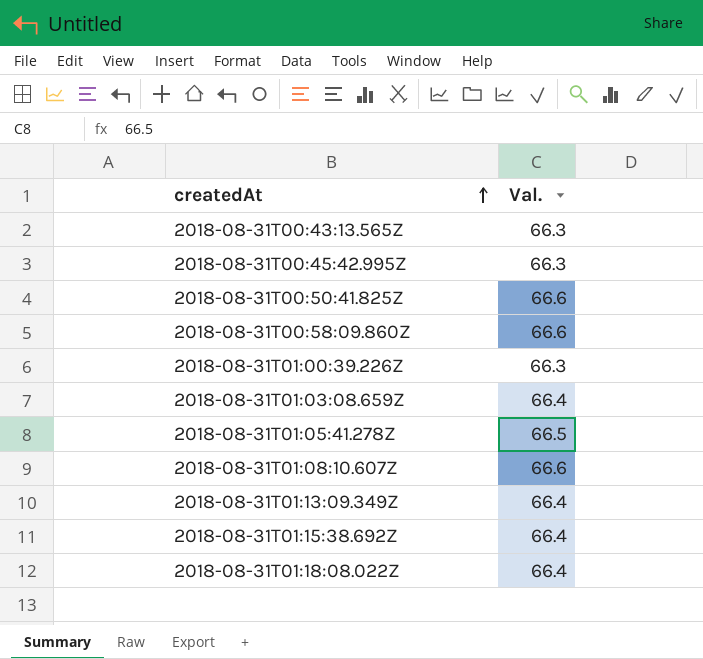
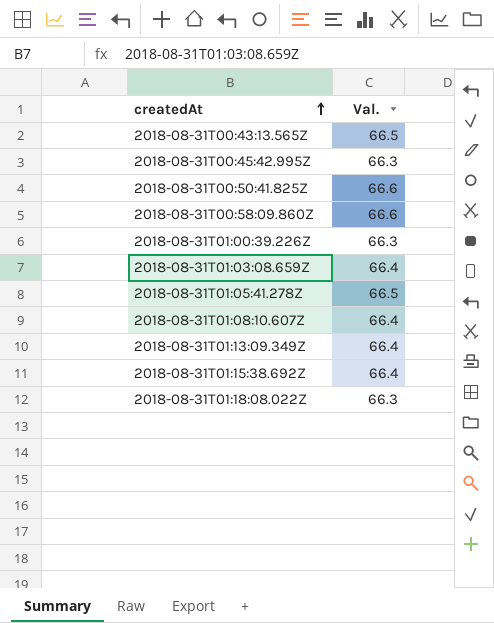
2018-08-31T00:43:13.565Z | Val.: 66.3 -> 66.5
2018-08-31T01:08:10.607Z | Val.: 66.6 -> 66.4
2018-08-31T01:18:08.022Z | Val.: 66.4 -> 66.3

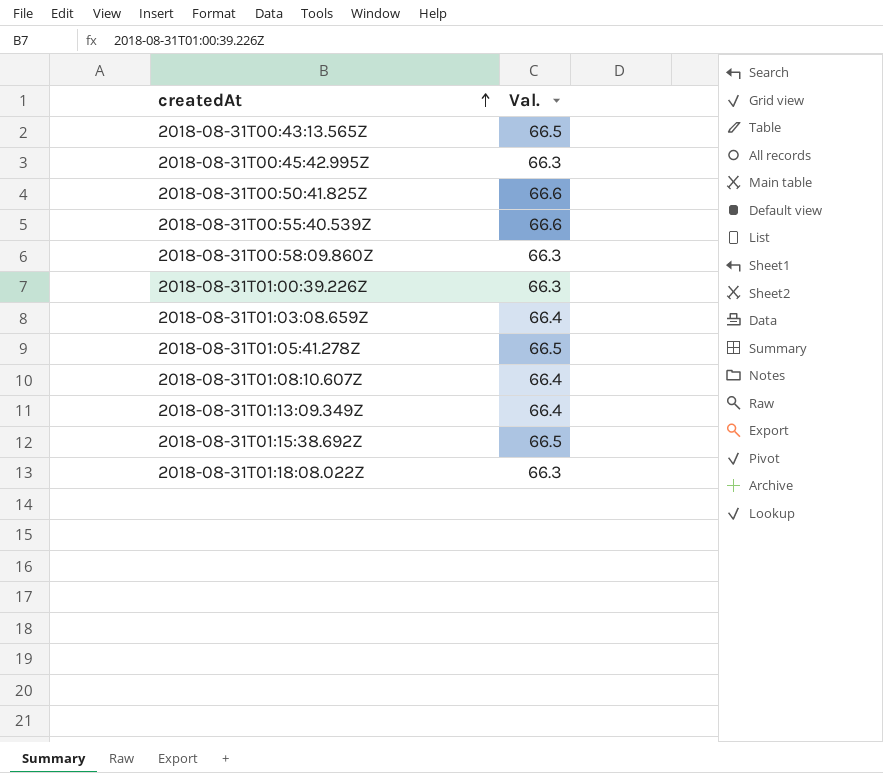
row 2018-08-31T00:55:40.539Z: none -> 66.6
2018-08-31T00:58:09.860Z | Val.: 66.6 -> 66.3
2018-08-31T01:15:38.692Z | Val.: 66.4 -> 66.5

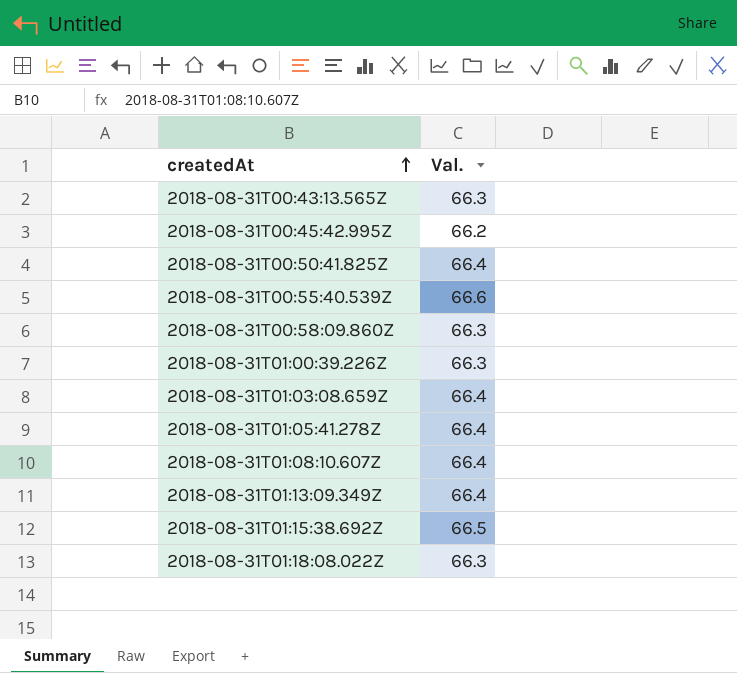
2018-08-31T00:43:13.565Z | Val.: 66.5 -> 66.3
2018-08-31T00:45:42.995Z | Val.: 66.3 -> 66.2
2018-08-31T00:50:41.825Z | Val.: 66.6 -> 66.4
2018-08-31T01:05:41.278Z | Val.: 66.5 -> 66.4

